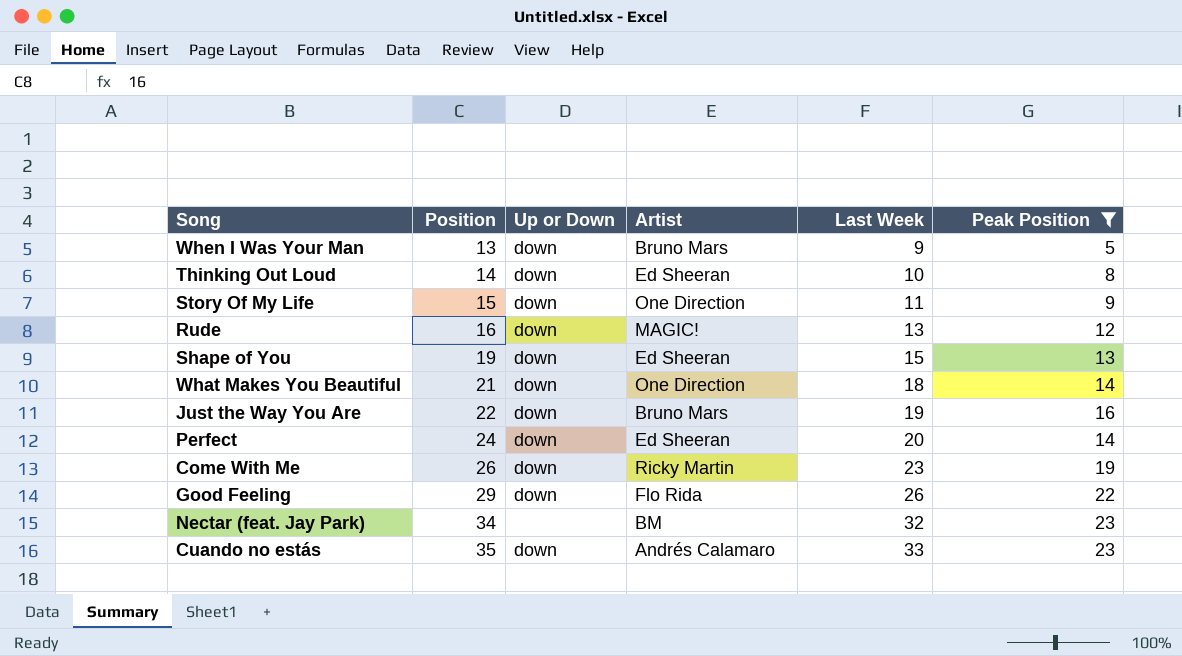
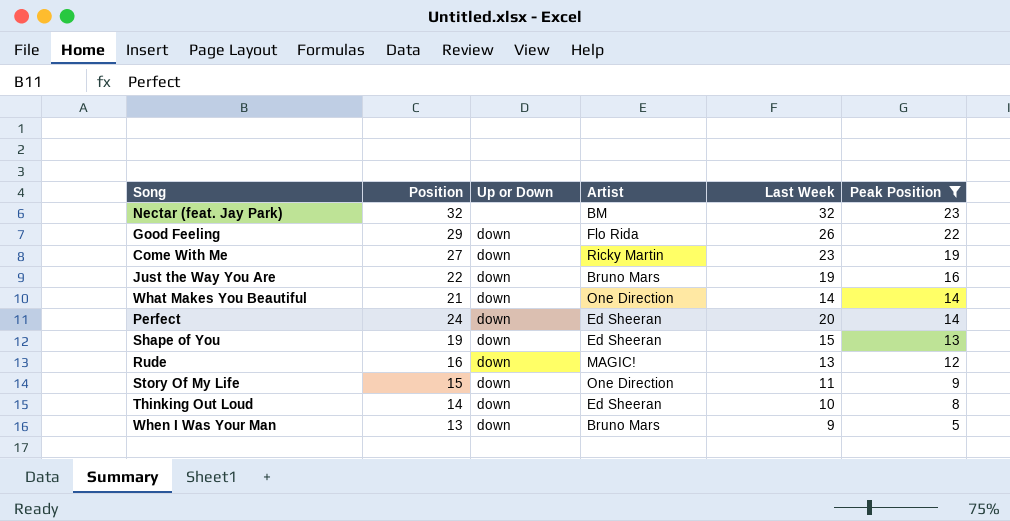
row order: Position ascending -> Peak Position descending
row Cuando no estás: 35 | down | Andrés Calamaro | 33 | 23 -> none
Nectar (feat. Jay Park) | Position: 34 -> 32
Come With Me | Position: 26 -> 27
What Makes You Beautiful | Last Week: 18 -> 14

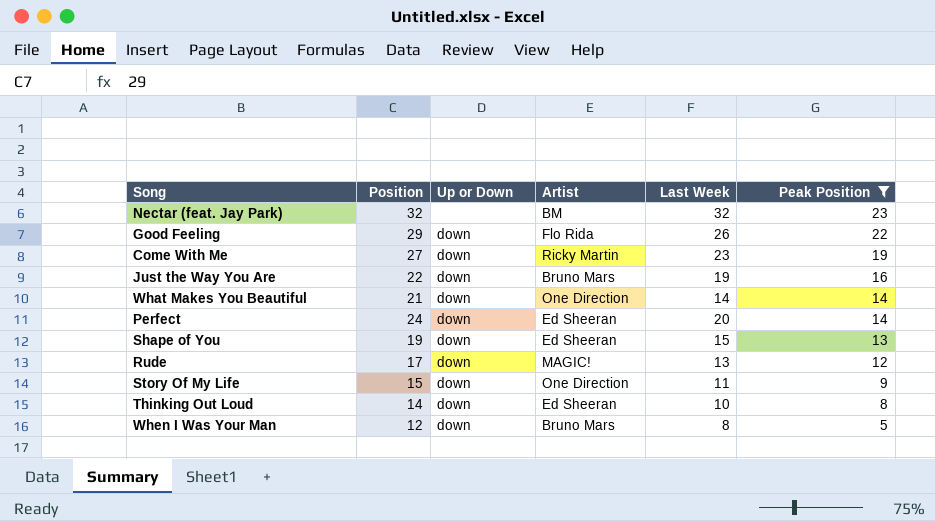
Rude | Position: 16 -> 17
When I Was Your Man | Position: 13 -> 12
When I Was Your Man | Last Week: 9 -> 8

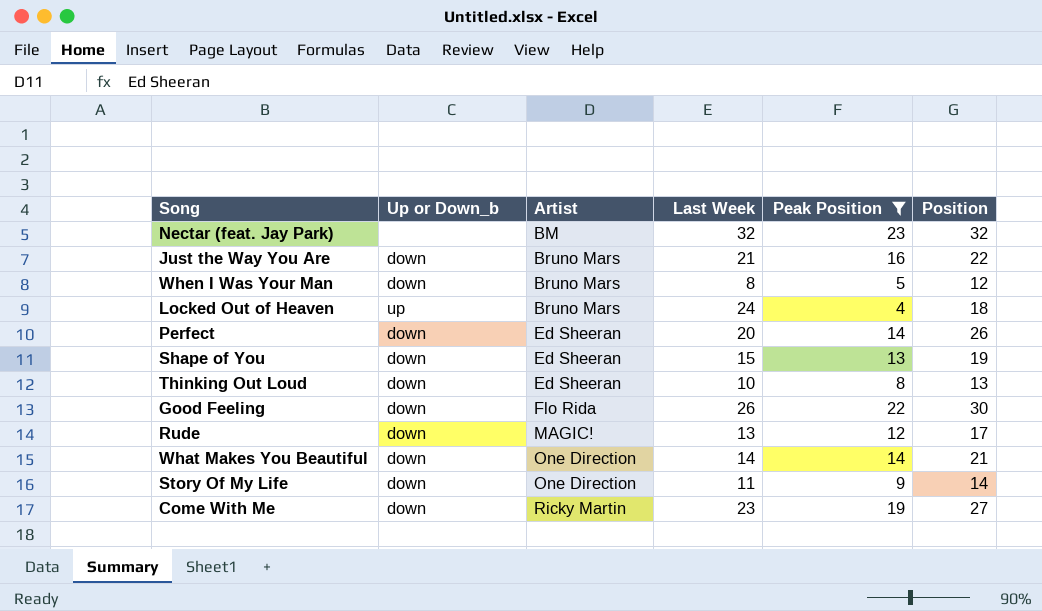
row order: Peak Position descending -> Artist ascending
column name: Up or Down -> Up or Down_b
column Position | position: 2 -> 6
Just the Way You Are | Last Week: 19 -> 21
row Locked Out of Heaven: none -> up | Bruno Mars | 24 | 4 | 18
Perfect | Position: 24 -> 26
Thinking Out Loud | Position: 14 -> 13
Good Feeling | Position: 29 -> 30
Story Of My Life | Position: 15 -> 14

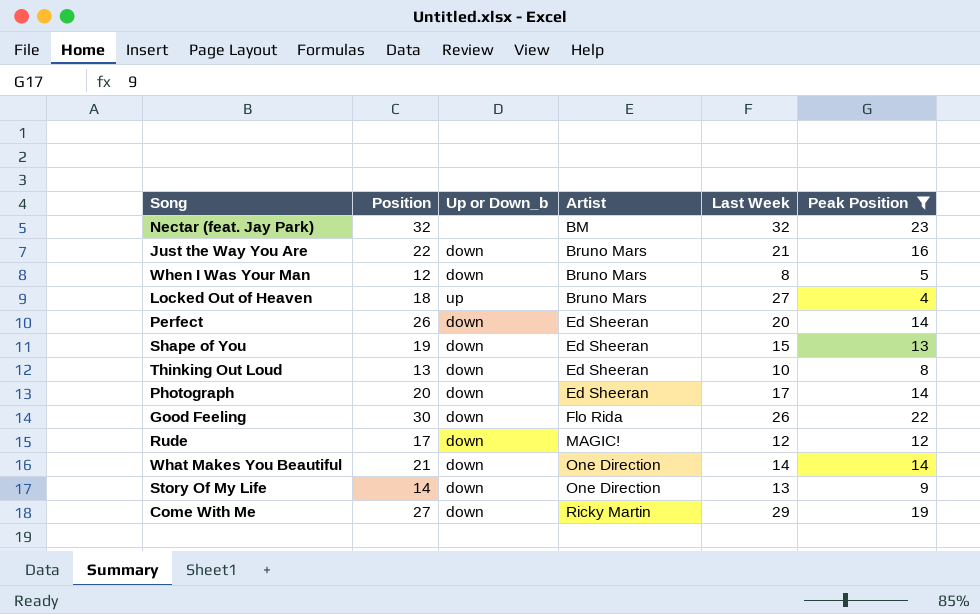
column Position | position: 6 -> 2
Locked Out of Heaven | Last Week: 24 -> 27
row Photograph: none -> 20 | down | Ed Sheeran | 17 | 14
Rude | Last Week: 13 -> 12
Story Of My Life | Last Week: 11 -> 13
Come With Me | Last Week: 23 -> 29

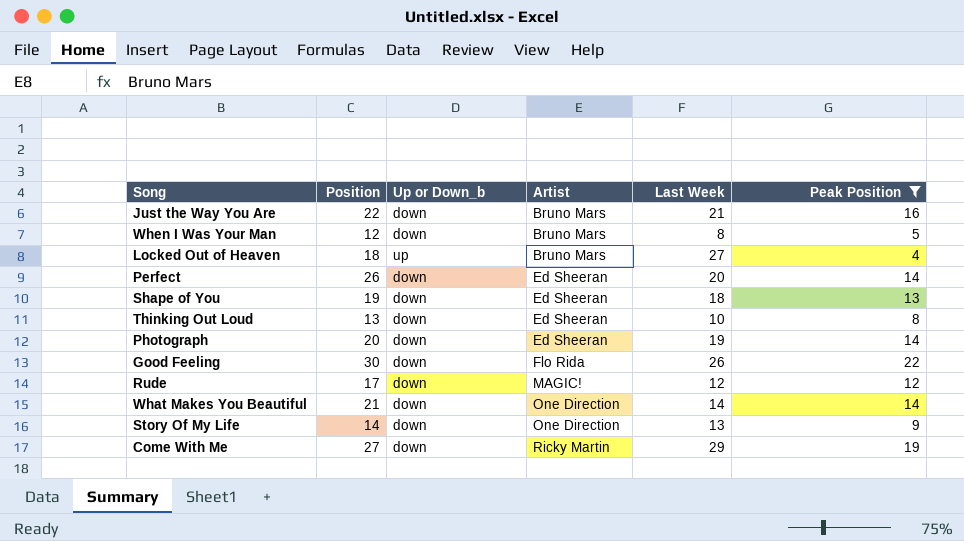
row Nectar (feat. Jay Park): 32 | none | BM | 32 | 23 -> none
Shape of You | Last Week: 15 -> 18
Photograph | Last Week: 17 -> 19

